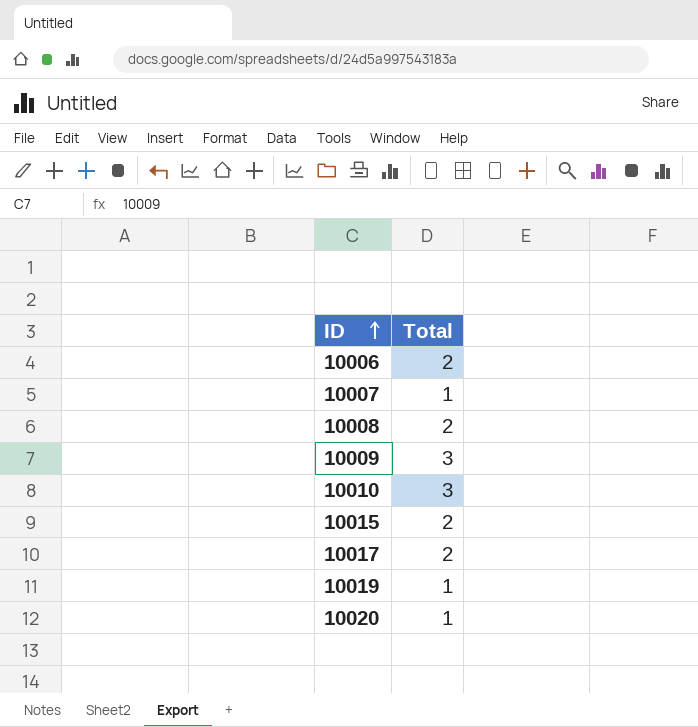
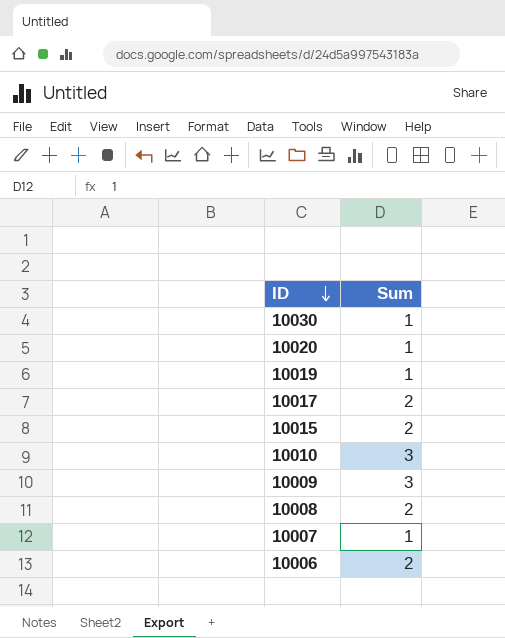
row order: ID ascending -> ID descending
column name: Total -> Sum
row 10030: none -> 1

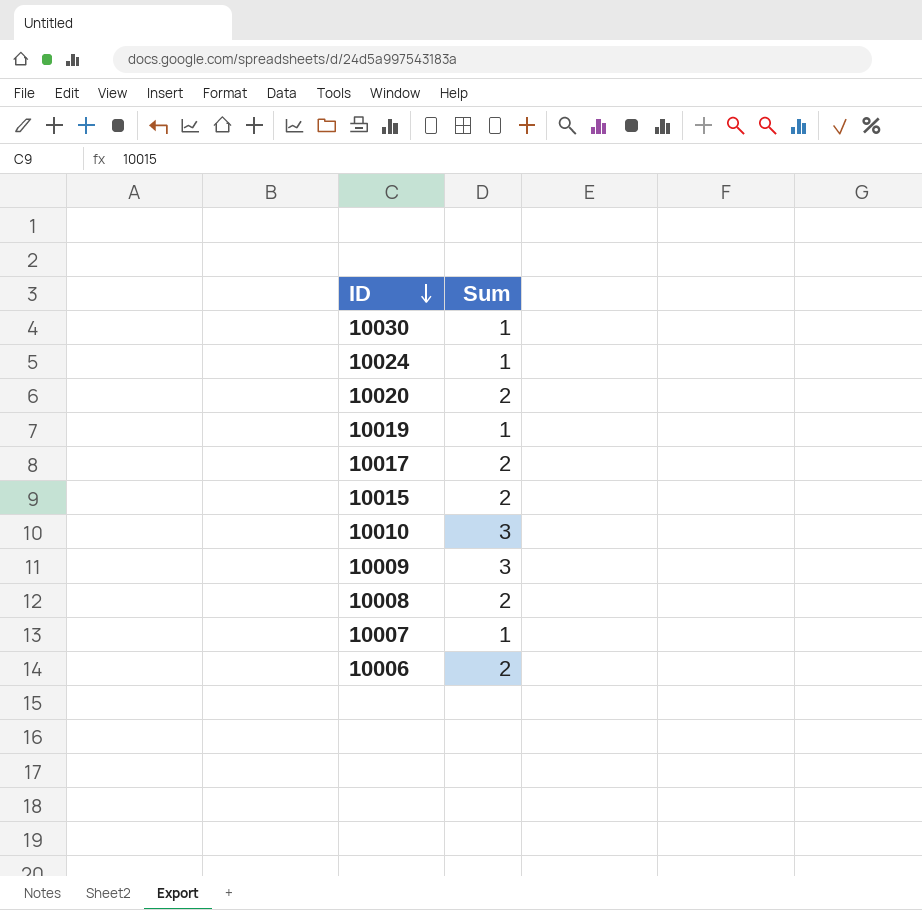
row 10024: none -> 1
10020 | Sum: 1 -> 2

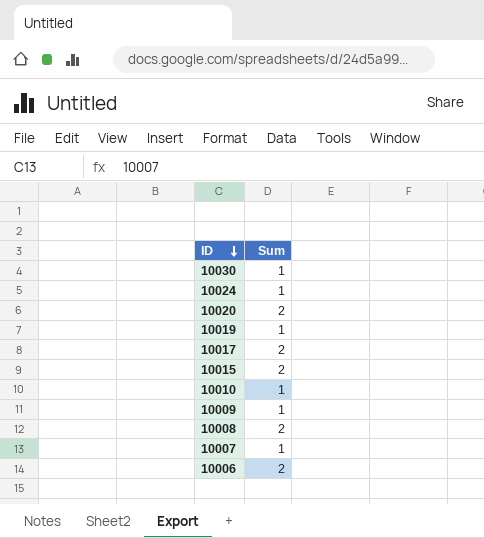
10010 | Sum: 3 -> 1
10009 | Sum: 3 -> 1

